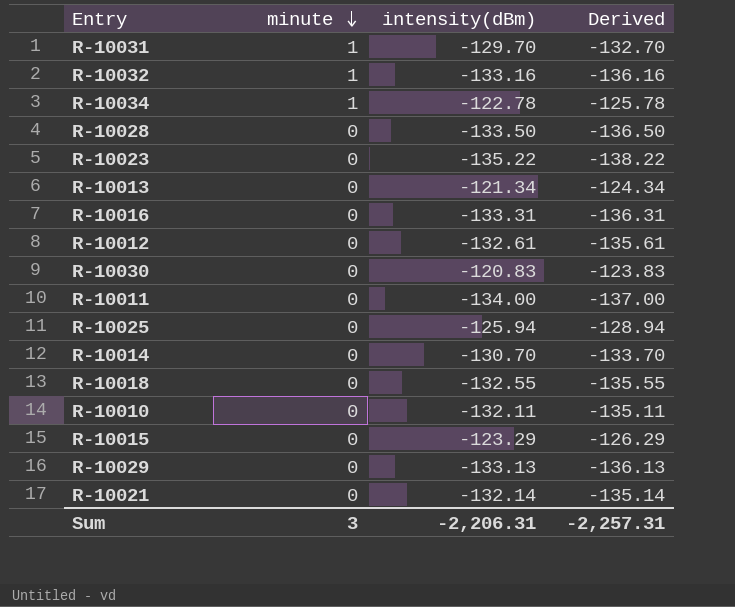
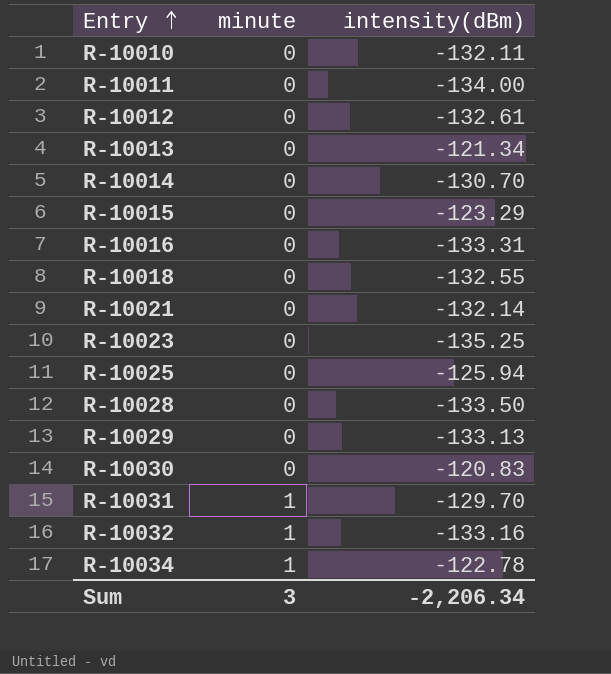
row order: minute descending -> Entry ascending
column Derived | formula: [intensity(dBm)] - 3 -> none
R-10023 | intensity(dBm): -135.22 -> -135.25
Sum | intensity(dBm): -2,206.31 -> -2,206.34

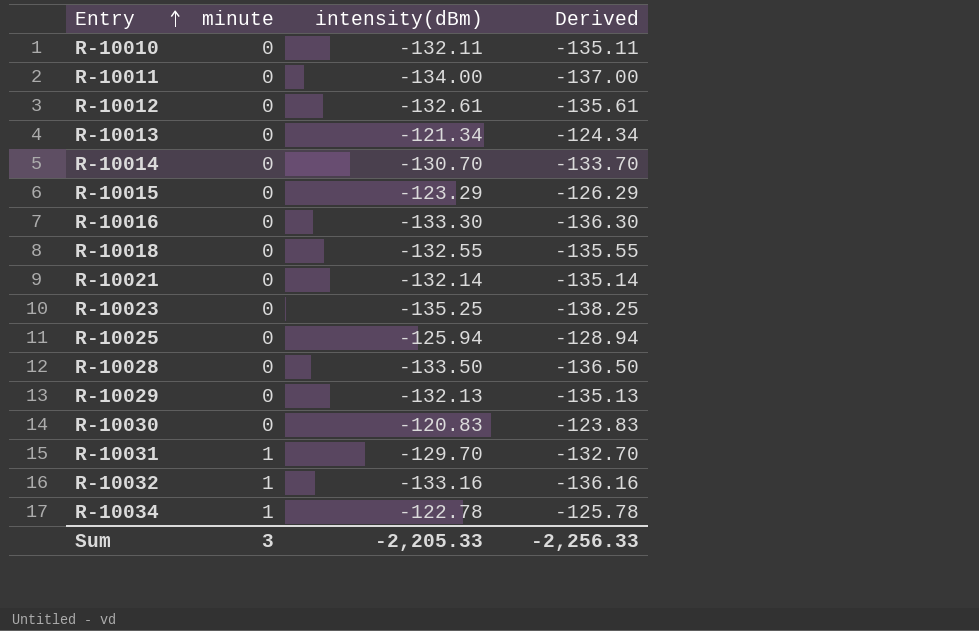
column Derived | formula: none -> [intensity(dBm)] - 3
R-10016 | intensity(dBm): -133.31 -> -133.30
R-10029 | intensity(dBm): -133.13 -> -132.13
Sum | intensity(dBm): -2,206.34 -> -2,205.33

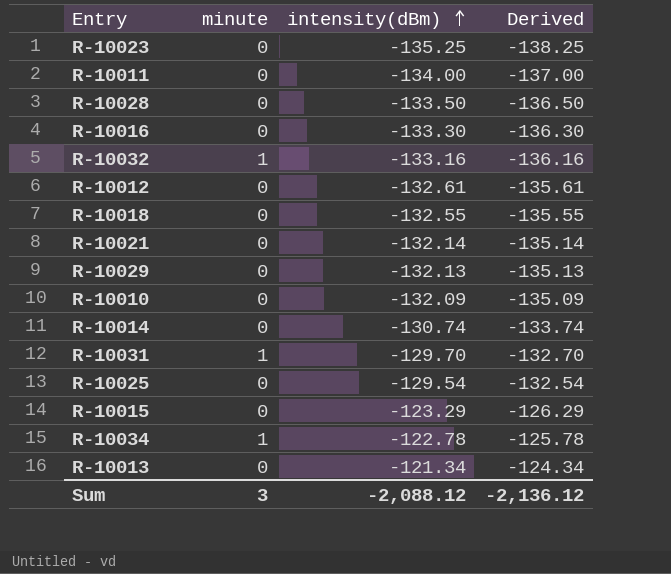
row order: Entry ascending -> intensity(dBm) ascending
row R-10030: 0 | -120.83 | -123.83 -> none
R-10010 | intensity(dBm): -132.11 -> -132.09
R-10010 | Derived: -135.11 -> -135.09
R-10014 | intensity(dBm): -130.70 -> -130.74
R-10014 | Derived: -133.70 -> -133.74
R-10025 | intensity(dBm): -125.94 -> -129.54
R-10025 | Derived: -128.94 -> -132.54
Sum | intensity(dBm): -2,205.33 -> -2,088.12
Sum | Derived: -2,256.33 -> -2,136.12

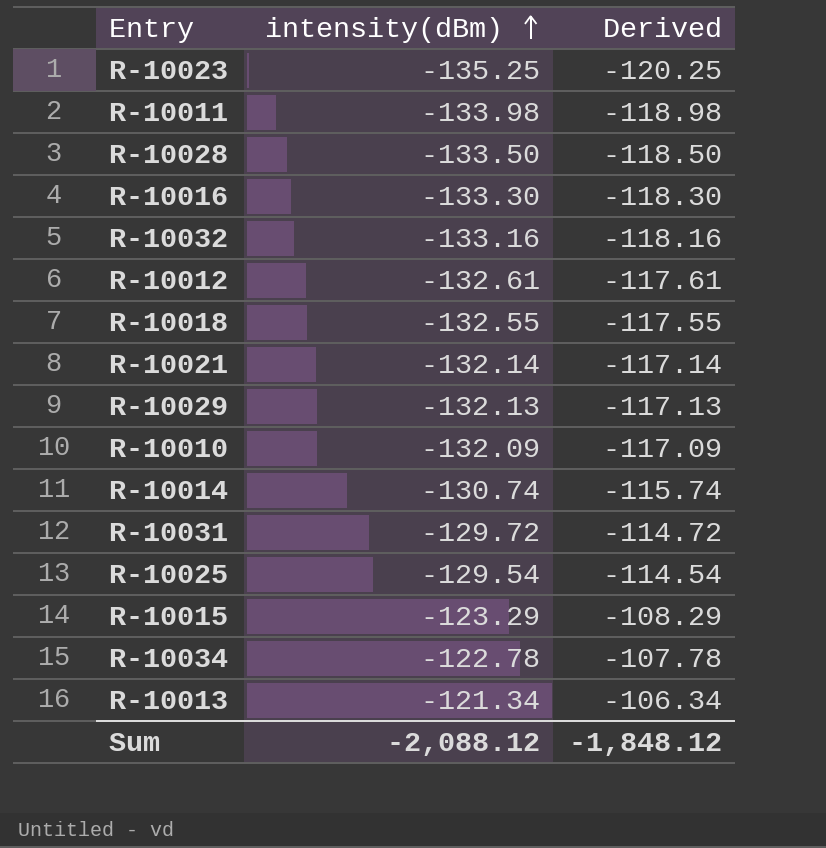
column minute | position: 2 -> none
column Derived | formula: [intensity(dBm)] - 3 -> [intensity(dBm)] + 15
R-10011 | intensity(dBm): -134.00 -> -133.98
R-10031 | intensity(dBm): -129.70 -> -129.72
Sum | Derived: -2,136.12 -> -1,848.12

